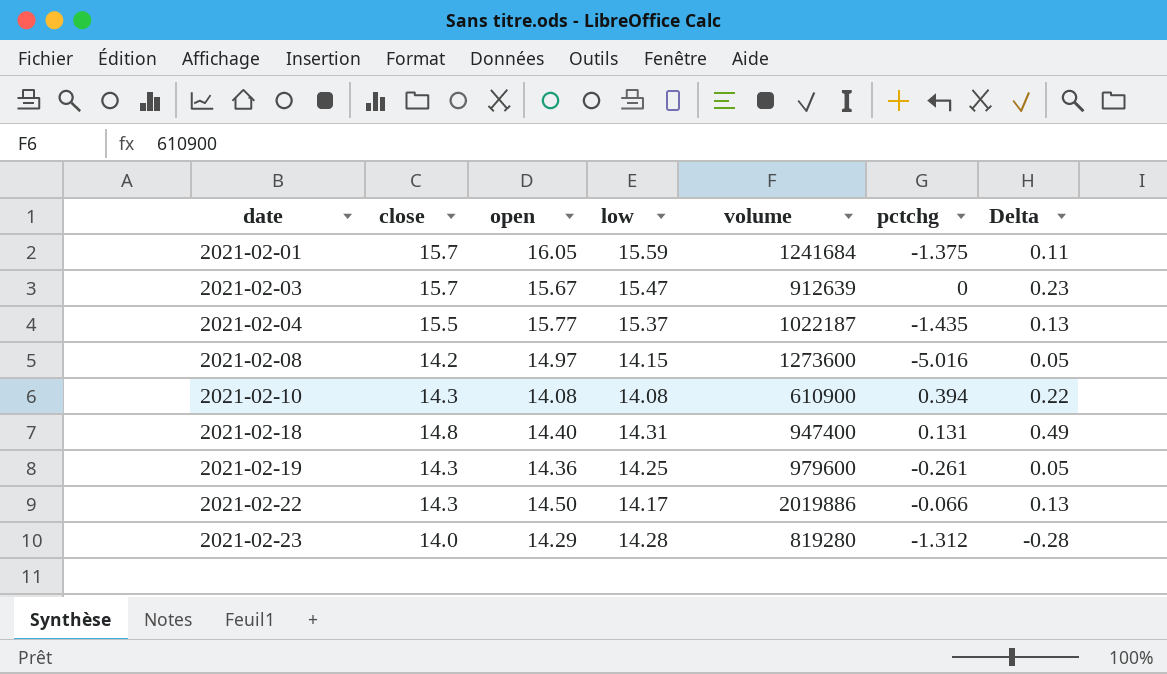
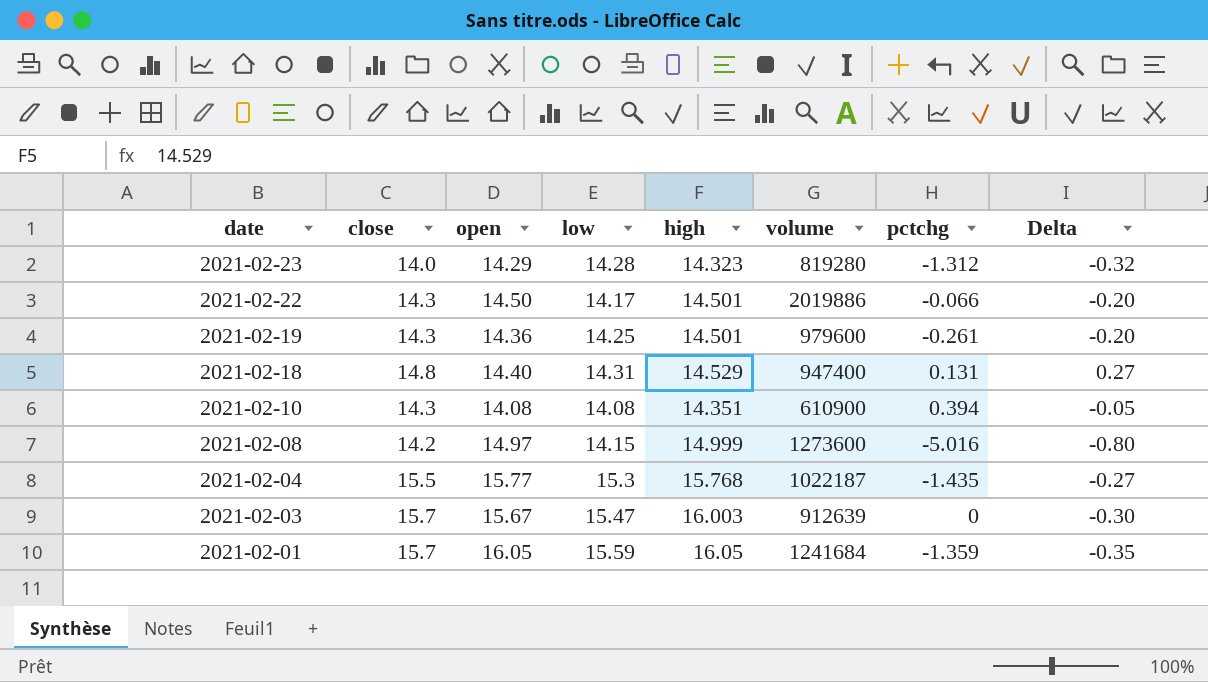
row order: date ascending -> date descending
column high | position: none -> 5
column Delta | formula: [close] - [low] -> [close] - [high]
2021-02-04 | low: 15.37 -> 15.3
2021-02-01 | pctchg: -1.375 -> -1.359

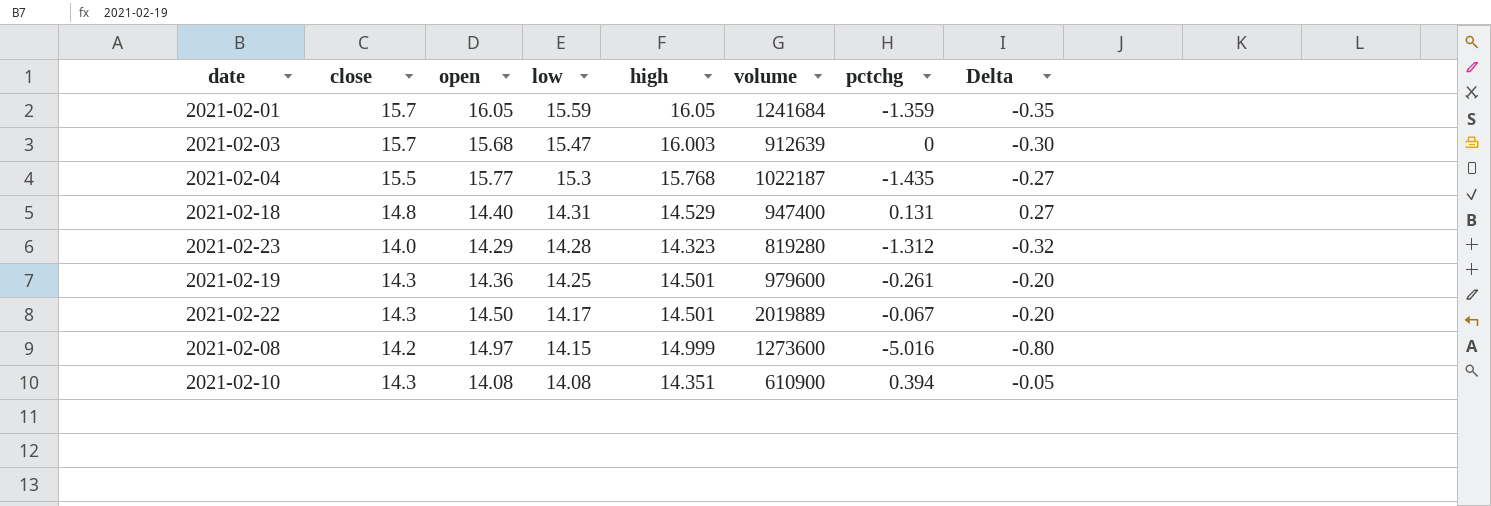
row order: date descending -> low descending
2021-02-03 | open: 15.67 -> 15.68
2021-02-22 | volume: 2019886 -> 2019889
2021-02-22 | pctchg: -0.066 -> -0.067

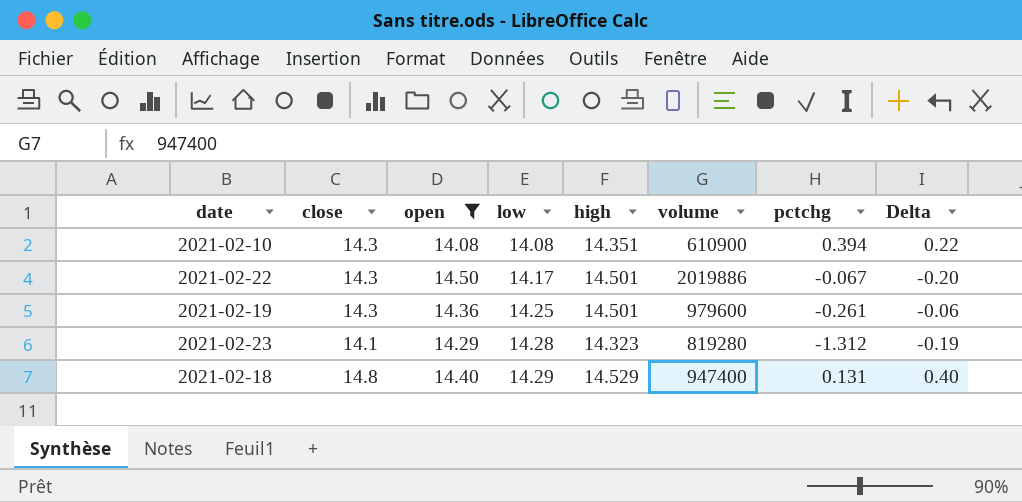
filter: none -> open <= 14.50
row order: low descending -> low ascending
column Delta | formula: [close] - [high] -> [close] - [open]
2021-02-22 | volume: 2019889 -> 2019886
2021-02-23 | close: 14.0 -> 14.1
2021-02-18 | low: 14.31 -> 14.29

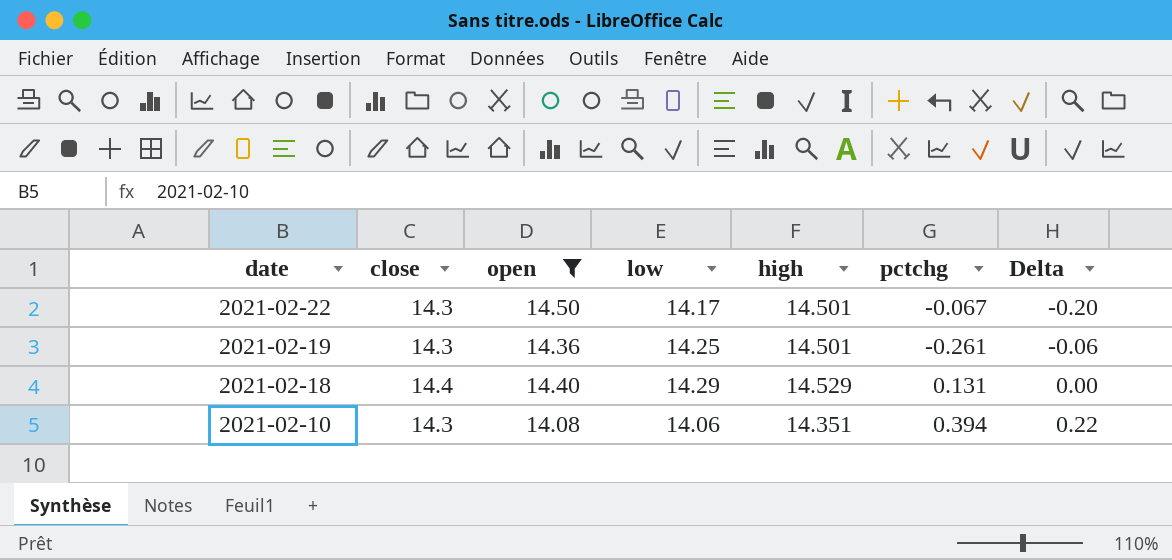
row order: low ascending -> date descending
column volume | position: 6 -> none
row 2021-02-23: 14.1 | 14.29 | 14.28 | 14.323 | 819280 | -1.312 | -0.19 -> none
2021-02-18 | close: 14.8 -> 14.4
2021-02-18 | Delta: 0.40 -> 0.00
2021-02-10 | low: 14.08 -> 14.06

